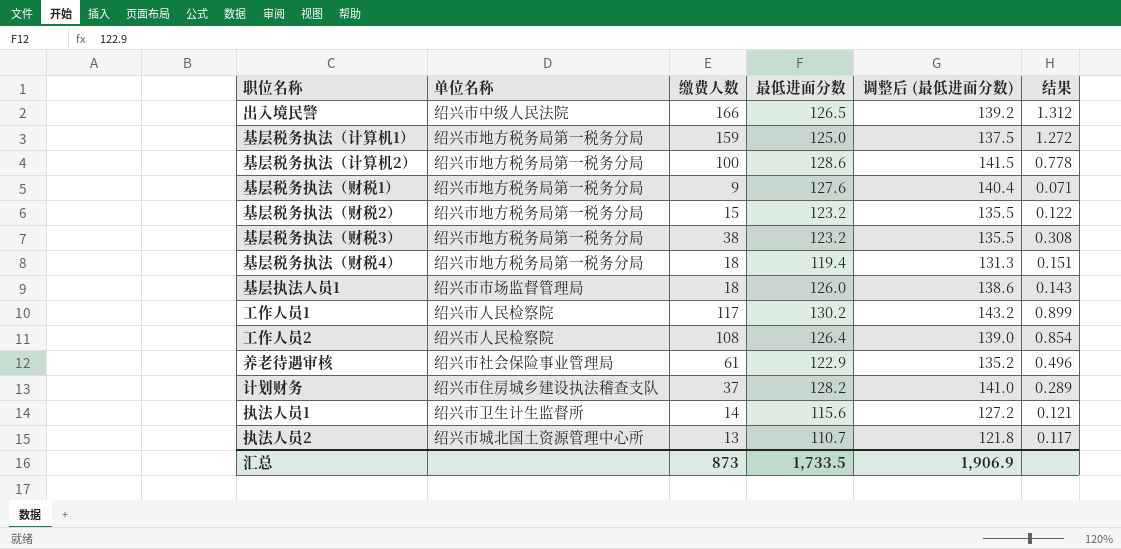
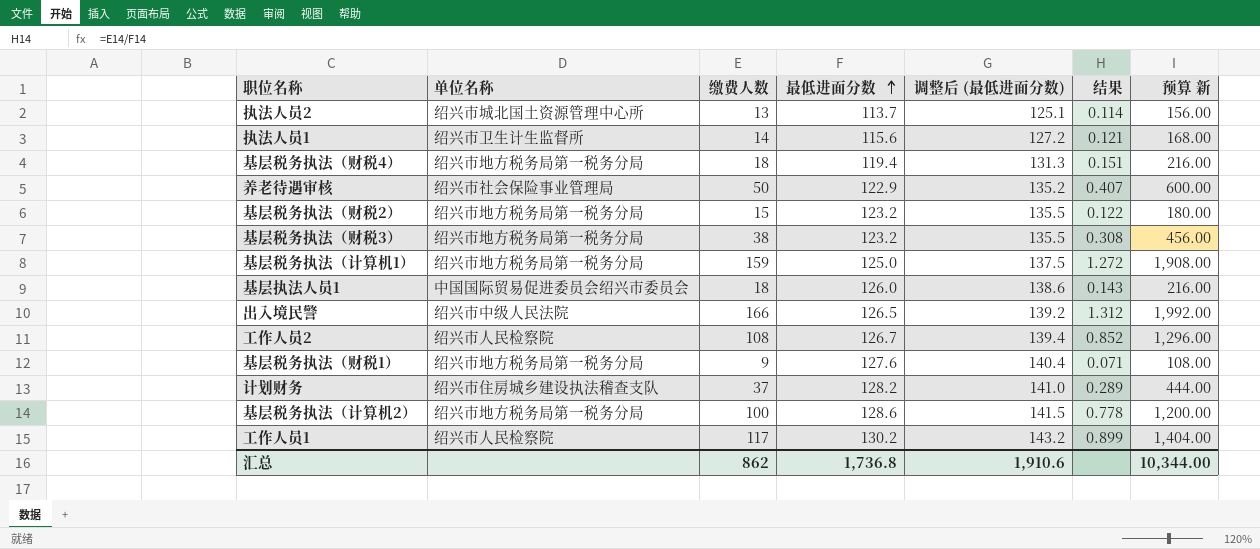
row order: none -> 最低进面分数 ascending
column 预算 新 | formula: none -> [缴费人数] * 12
执法人员2 | 最低进面分数: 110.7 -> 113.7
执法人员2 | 调整后 (最低进面分数): 121.8 -> 125.1
执法人员2 | 结果: 0.117 -> 0.114
养老待遇审核 | 缴费人数: 61 -> 50
养老待遇审核 | 结果: 0.496 -> 0.407
基层执法人员1 | 单位名称: 绍兴市市场监督管理局 -> 中国国际贸易促进委员会绍兴市委员会
工作人员2 | 最低进面分数: 126.4 -> 126.7
工作人员2 | 调整后 (最低进面分数): 139.0 -> 139.4
工作人员2 | 结果: 0.854 -> 0.852
汇总 | 缴费人数: 873 -> 862
汇总 | 最低进面分数: 1,733.5 -> 1,736.8
汇总 | 调整后 (最低进面分数): 1,906.9 -> 1,910.6

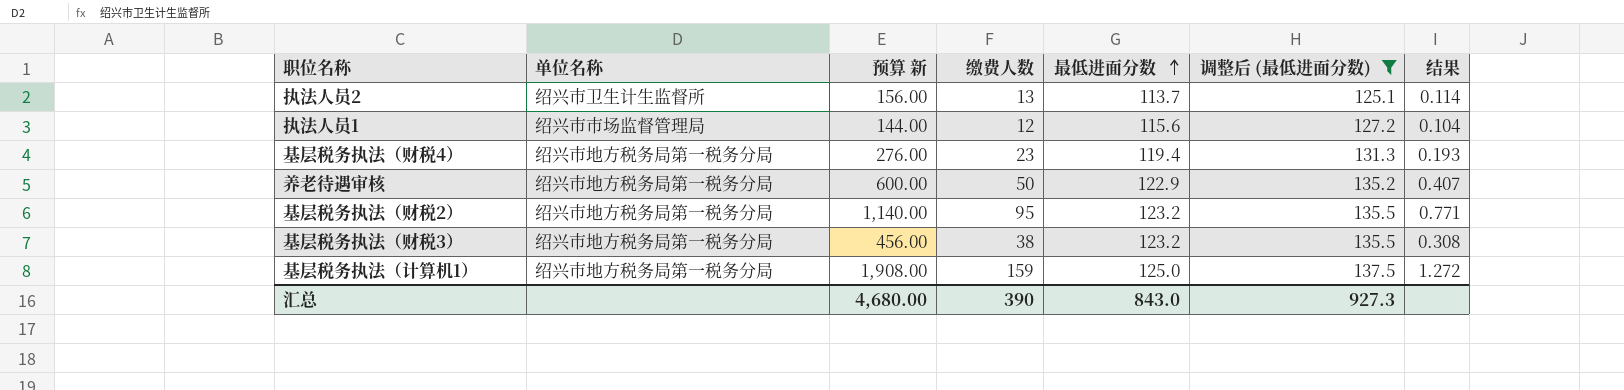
filter: none -> 调整后 (最低进面分数) <= 137.5
column 预算 新 | position: 7 -> 3
执法人员2 | 单位名称: 绍兴市城北国土资源管理中心所 -> 绍兴市卫生计生监督所
执法人员1 | 单位名称: 绍兴市卫生计生监督所 -> 绍兴市市场监督管理局
执法人员1 | 预算 新: 168.00 -> 144.00
执法人员1 | 缴费人数: 14 -> 12
执法人员1 | 结果: 0.121 -> 0.104
基层税务执法（财税4） | 预算 新: 216.00 -> 276.00
基层税务执法（财税4） | 缴费人数: 18 -> 23
基层税务执法（财税4） | 结果: 0.151 -> 0.193
养老待遇审核 | 单位名称: 绍兴市社会保险事业管理局 -> 绍兴市地方税务局第一税务分局
基层税务执法（财税2） | 预算 新: 180.00 -> 1,140.00
基层税务执法（财税2） | 缴费人数: 15 -> 95
基层税务执法（财税2） | 结果: 0.122 -> 0.771
汇总 | 预算 新: 10,344.00 -> 4,680.00
汇总 | 缴费人数: 862 -> 390
汇总 | 最低进面分数: 1,736.8 -> 843.0
汇总 | 调整后 (最低进面分数): 1,910.6 -> 927.3

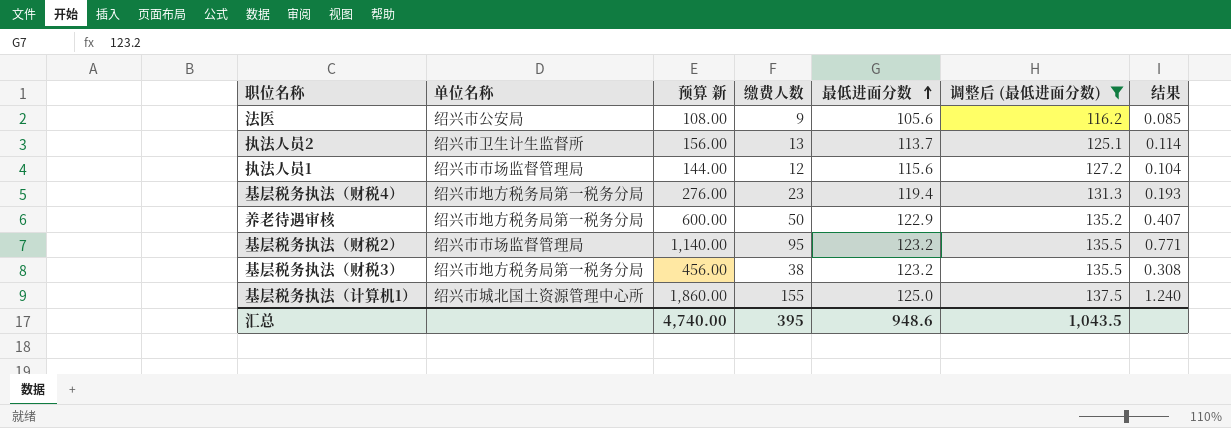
row 法医: none -> 绍兴市公安局 | 108.00 | 9 | 105.6 | 116.2 | 0.085
基层税务执法（财税2） | 单位名称: 绍兴市地方税务局第一税务分局 -> 绍兴市市场监督管理局
基层税务执法（计算机1） | 单位名称: 绍兴市地方税务局第一税务分局 -> 绍兴市城北国土资源管理中心所
基层税务执法（计算机1） | 预算 新: 1,908.00 -> 1,860.00
基层税务执法（计算机1） | 缴费人数: 159 -> 155
基层税务执法（计算机1） | 结果: 1.272 -> 1.240
汇总 | 预算 新: 4,680.00 -> 4,740.00
汇总 | 缴费人数: 390 -> 395
汇总 | 最低进面分数: 843.0 -> 948.6
汇总 | 调整后 (最低进面分数): 927.3 -> 1,043.5

